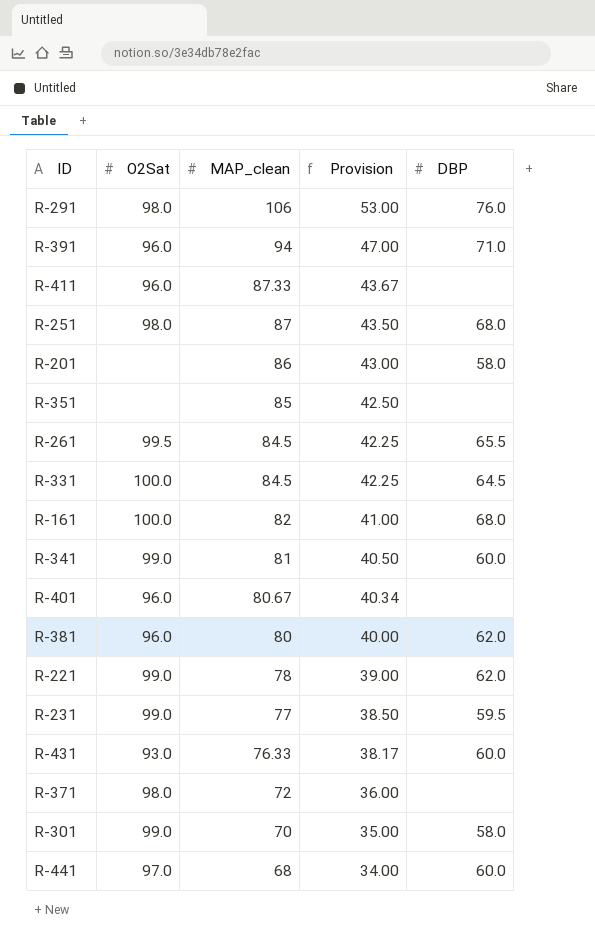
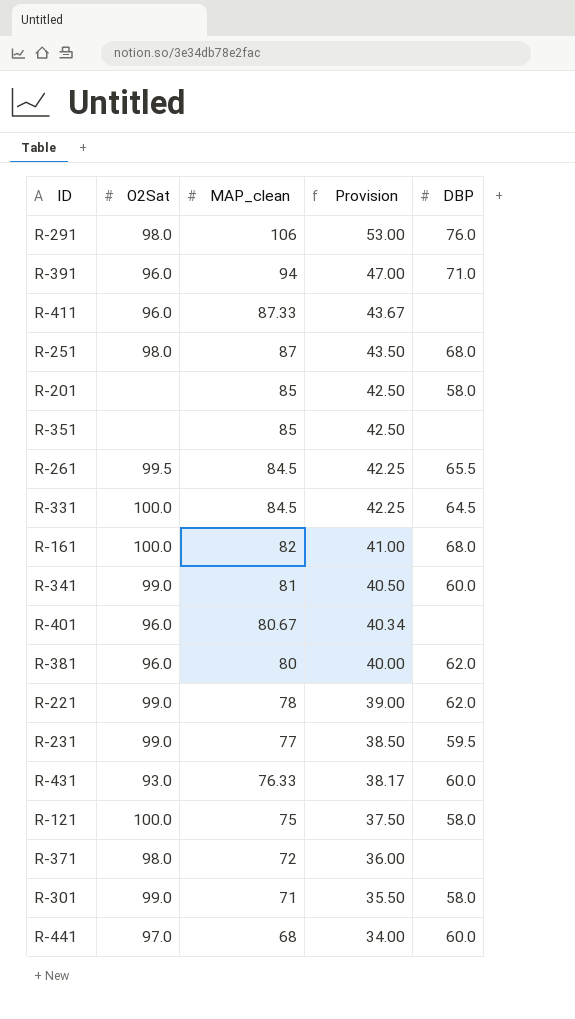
R-201 | MAP_clean: 86 -> 85
R-201 | Provision: 43.00 -> 42.50
row R-121: none -> 100.0 | 75 | 37.50 | 58.0
R-301 | MAP_clean: 70 -> 71
R-301 | Provision: 35.00 -> 35.50

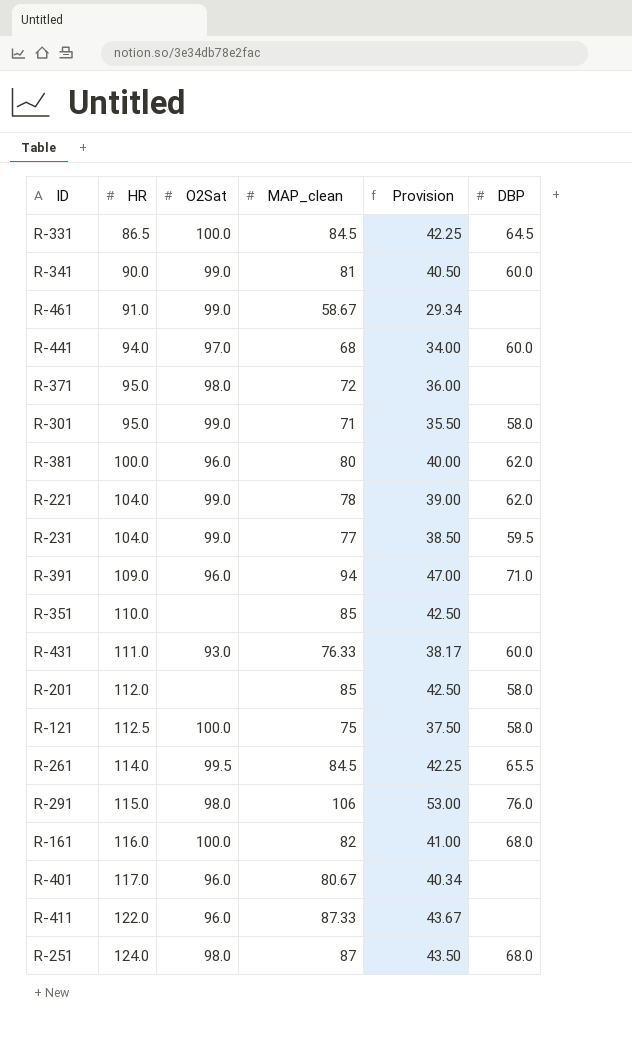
row order: MAP_clean descending -> HR ascending
column HR | position: none -> 2
row R-461: none -> 91.0 | 99.0 | 58.67 | 29.34 | none

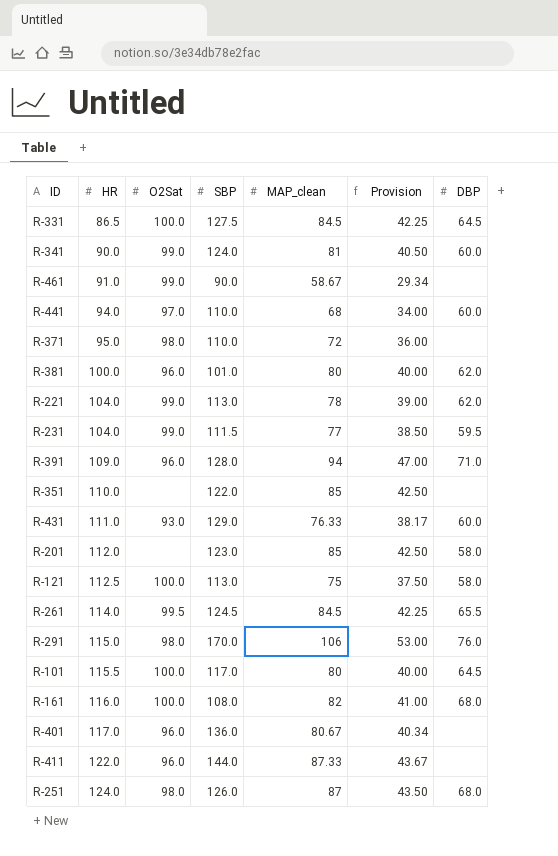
column SBP | position: none -> 4
row R-301: 95.0 | 99.0 | 71 | 35.50 | 58.0 -> none
row R-101: none -> 115.5 | 100.0 | 117.0 | 80 | 40.00 | 64.5

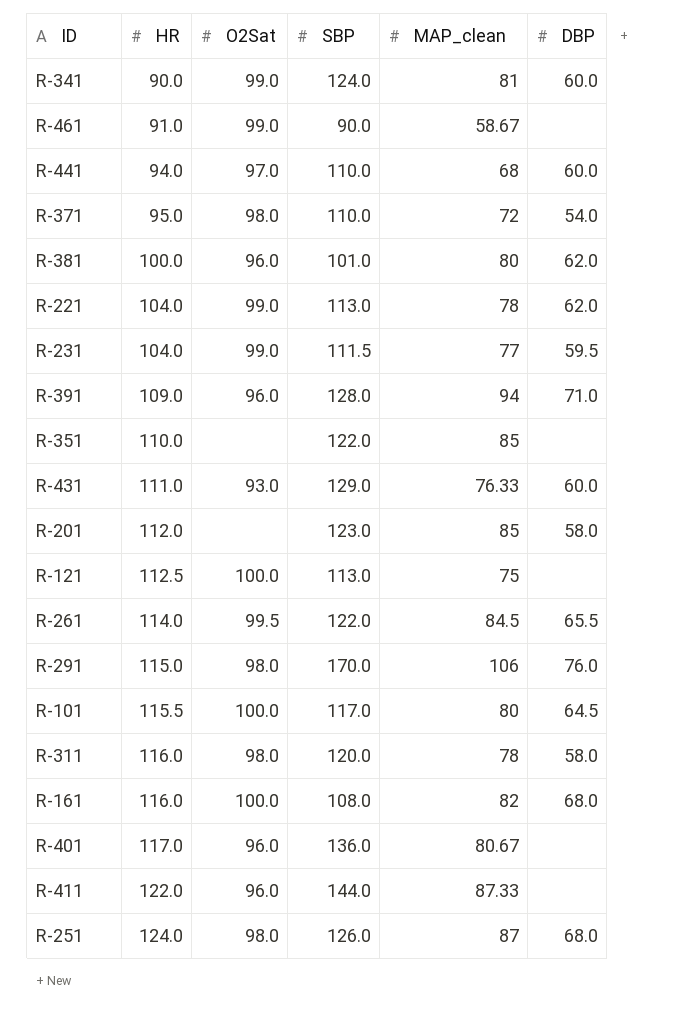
column Provision | formula: [MAP_clean] * 0.5 -> none
row R-331: 86.5 | 100.0 | 127.5 | 84.5 | 42.25 | 64.5 -> none
R-371 | DBP: none -> 54.0
R-121 | DBP: 58.0 -> none
R-261 | SBP: 124.5 -> 122.0
row R-311: none -> 116.0 | 98.0 | 120.0 | 78 | 58.0

